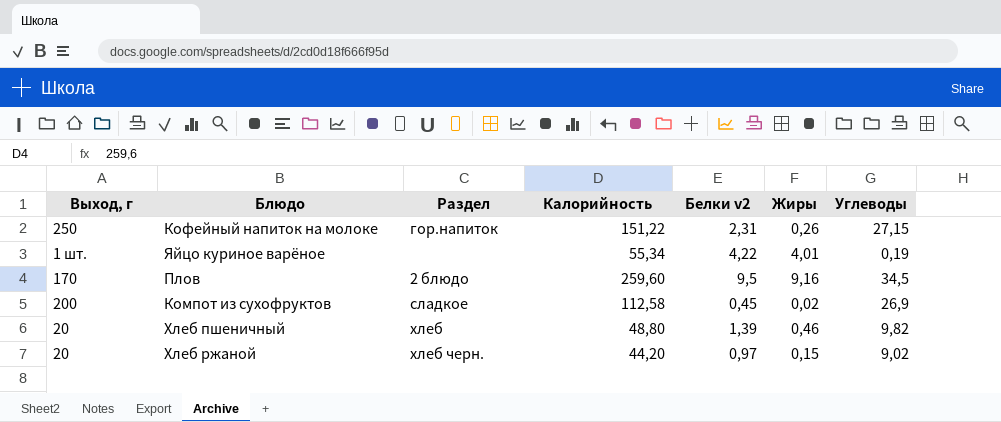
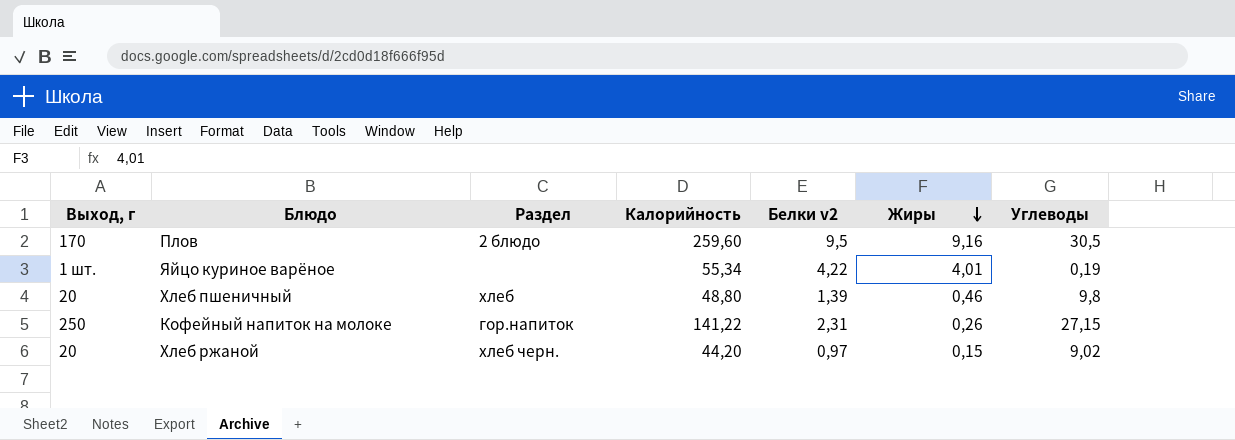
row order: none -> Жиры descending
row Компот из сухофруктов: 200 | сладкое | 112,58 | 0,45 | 0,02 | 26,9 -> none
Плов | Углеводы: 34,5 -> 30,5
Хлеб пшеничный | Углеводы: 9,82 -> 9,8
Кофейный напиток на молоке | Калорийность: 151,22 -> 141,22

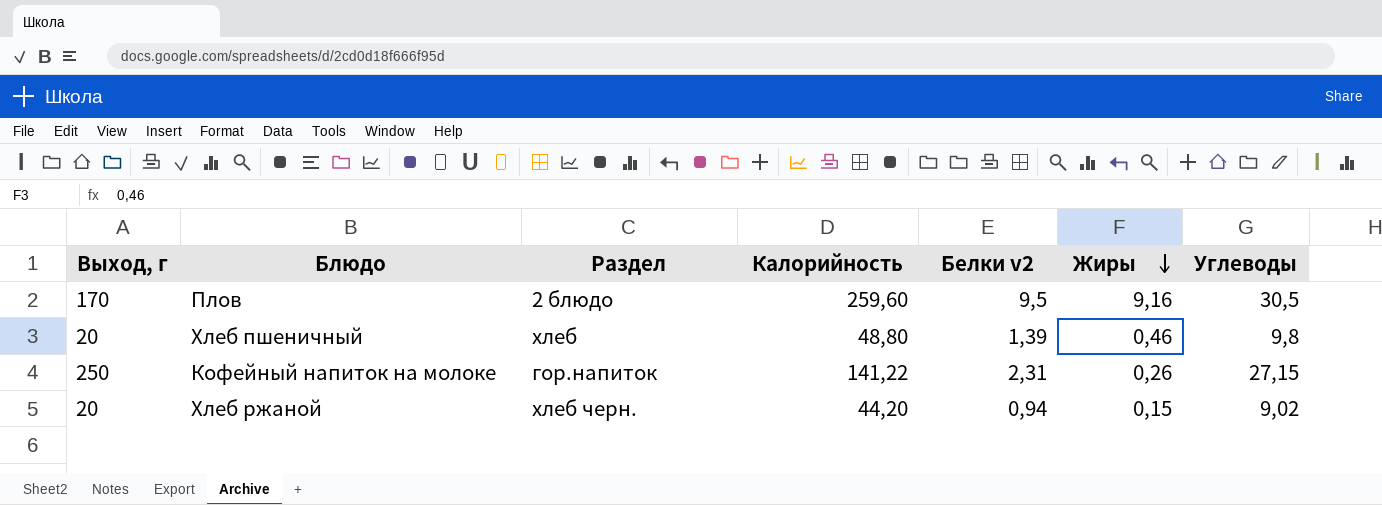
row Яйцо куриное варёное: 1 шт. | none | 55,34 | 4,22 | 4,01 | 0,19 -> none
Хлеб ржаной | Белки v2: 0,97 -> 0,94

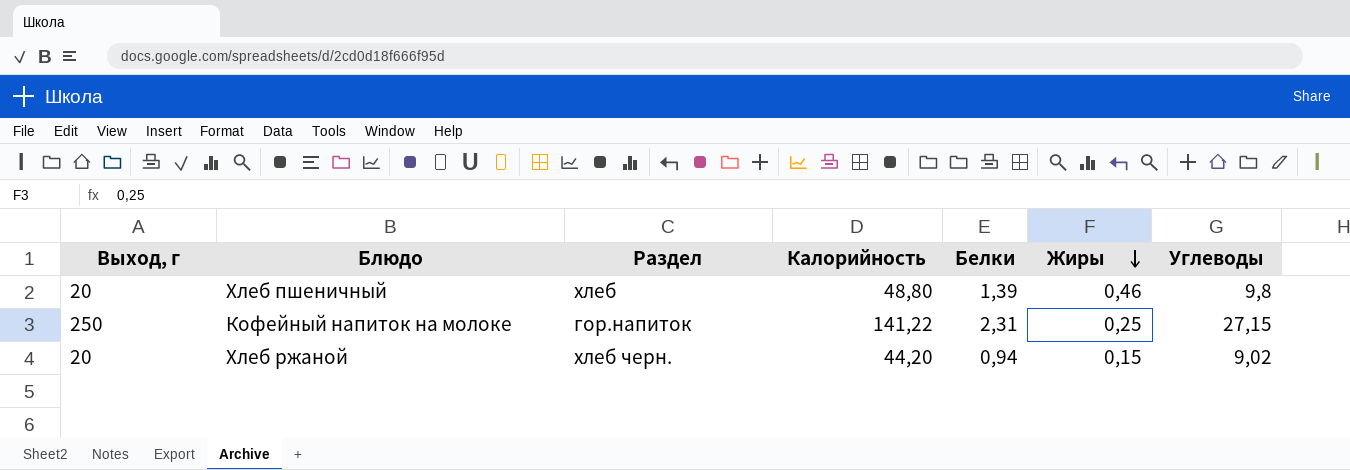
column name: Белки v2 -> Белки
row Плов: 170 | 2 блюдо | 259,60 | 9,5 | 9,16 | 30,5 -> none
Кофейный напиток на молоке | Жиры: 0,26 -> 0,25

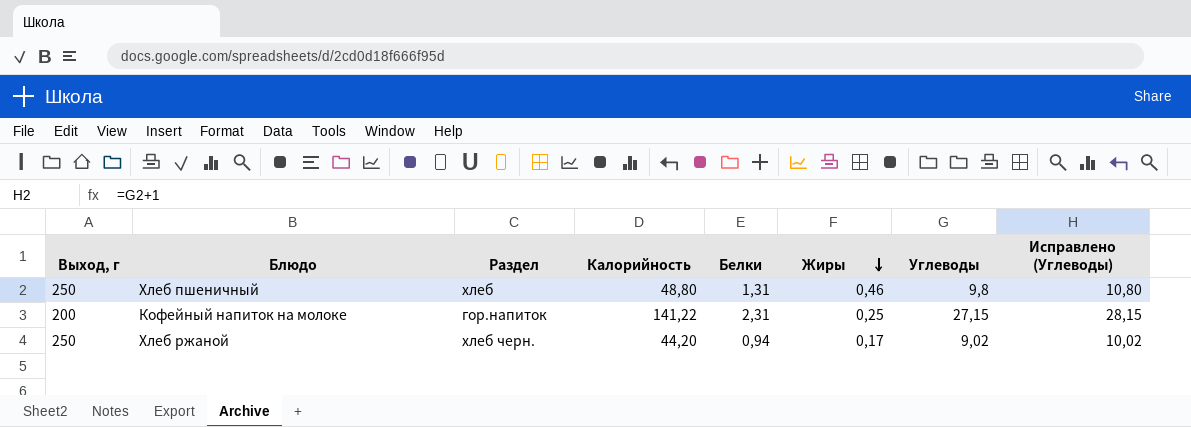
column Исправлено (Углеводы) | formula: none -> [Углеводы] + 1
Хлеб пшеничный | Выход, г: 20 -> 250
Хлеб пшеничный | Белки: 1,39 -> 1,31
Кофейный напиток на молоке | Выход, г: 250 -> 200
Хлеб ржаной | Выход, г: 20 -> 250
Хлеб ржаной | Жиры: 0,15 -> 0,17

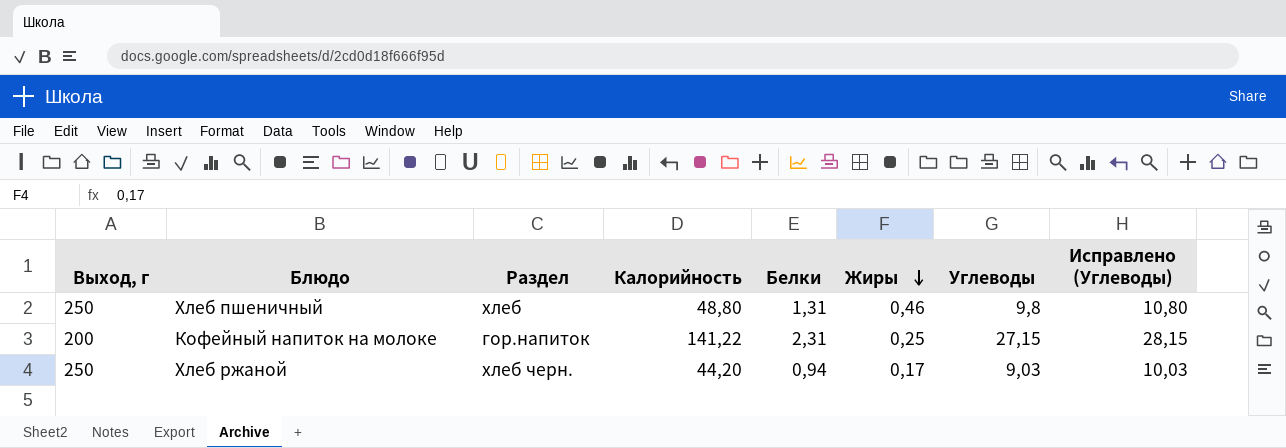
Хлеб ржаной | Углеводы: 9,02 -> 9,03
Хлеб ржаной | Исправлено (Углеводы): 10,02 -> 10,03

